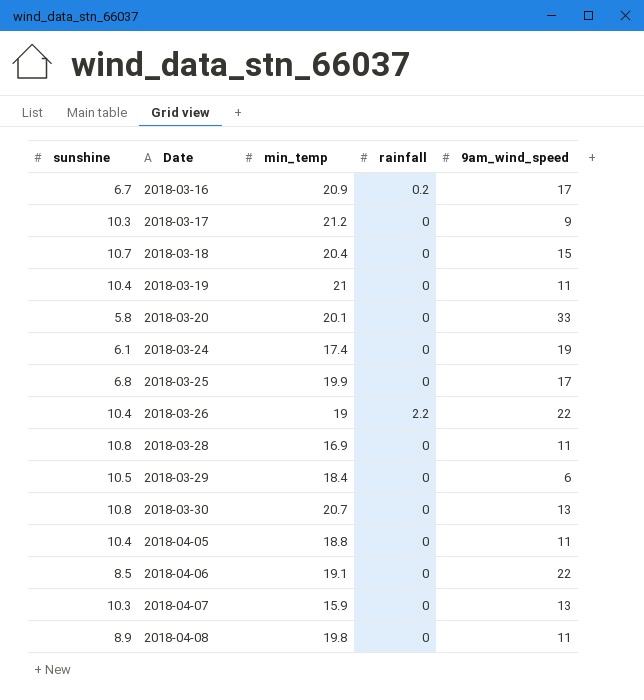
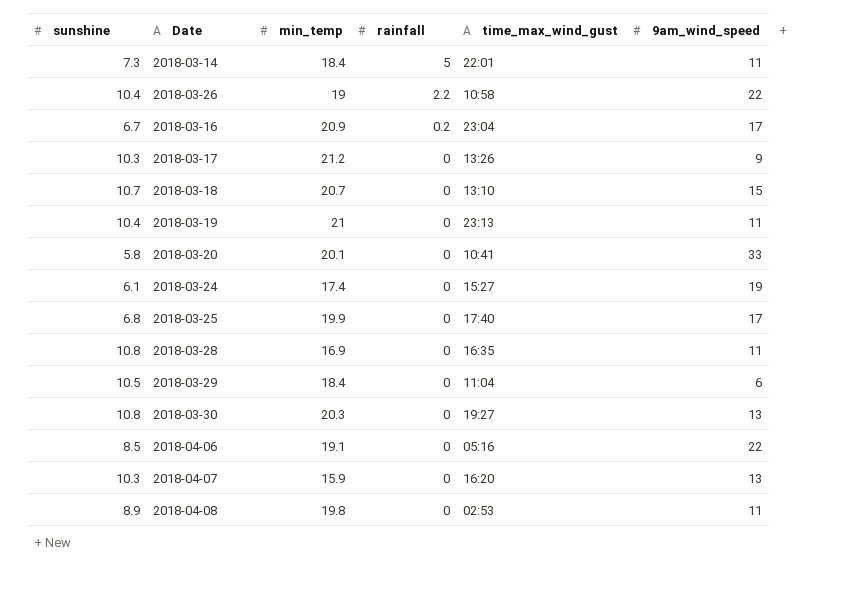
row order: Date ascending -> rainfall descending
column time_max_wind_gust | position: none -> 5
row 2018-04-05: 10.4 | 18.8 | 0 | 11 -> none
row 2018-03-14: none -> 7.3 | 18.4 | 5 | 22:01 | 11
2018-03-18 | min_temp: 20.4 -> 20.7
2018-03-30 | min_temp: 20.7 -> 20.3

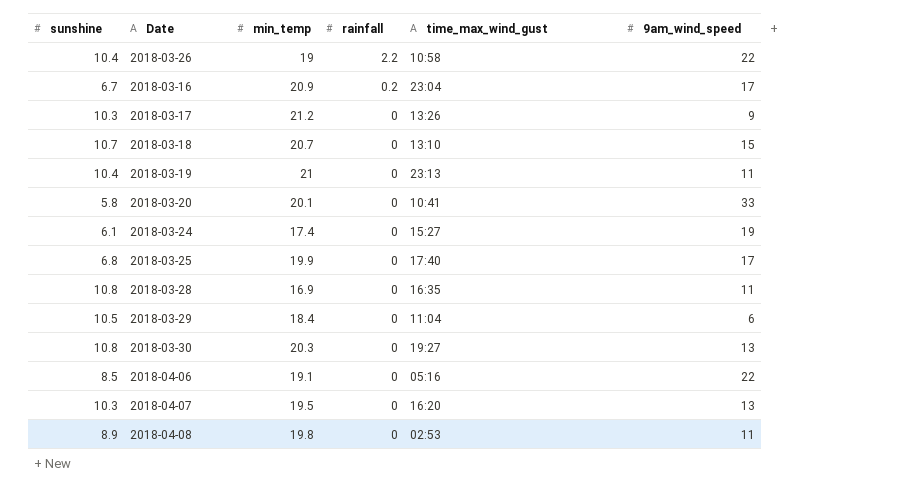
row 2018-03-14: 7.3 | 18.4 | 5 | 22:01 | 11 -> none
2018-04-07 | min_temp: 15.9 -> 19.5

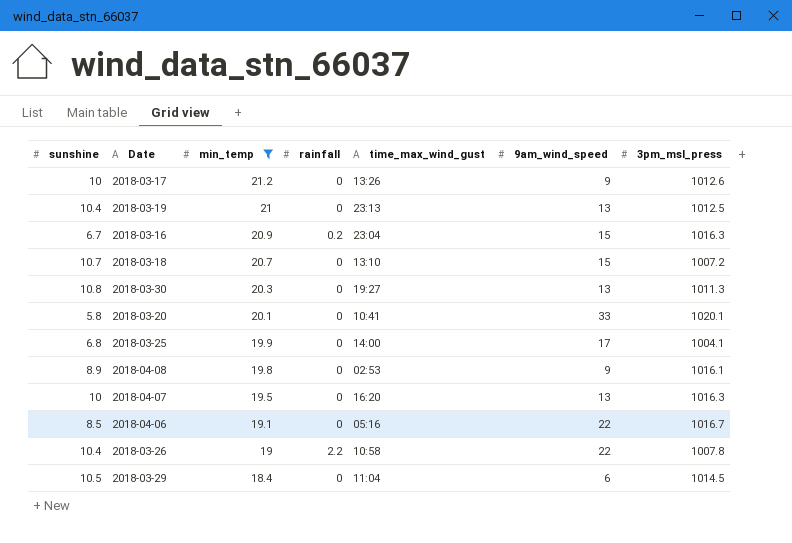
filter: none -> min_temp >= 18.4
row order: rainfall descending -> min_temp descending
column 3pm_msl_press | position: none -> 7
2018-03-17 | sunshine: 10.3 -> 10
2018-03-19 | 9am_wind_speed: 11 -> 13
2018-03-16 | 9am_wind_speed: 17 -> 15
2018-03-25 | time_max_wind_gust: 17:40 -> 14:00
2018-04-08 | 9am_wind_speed: 11 -> 9
2018-04-07 | sunshine: 10.3 -> 10

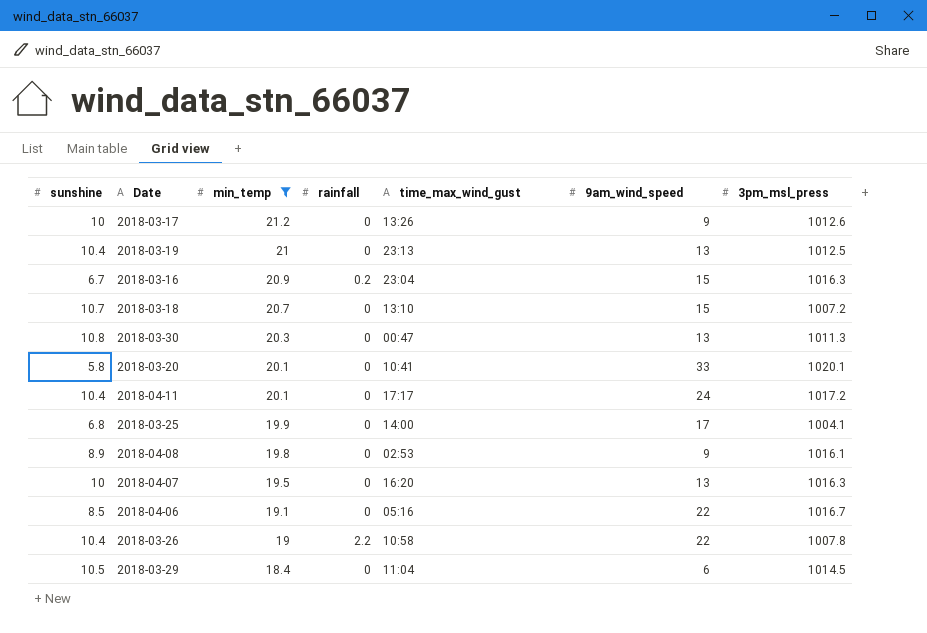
2018-03-30 | time_max_wind_gust: 19:27 -> 00:47
row 2018-04-11: none -> 10.4 | 20.1 | 0 | 17:17 | 24 | 1017.2

